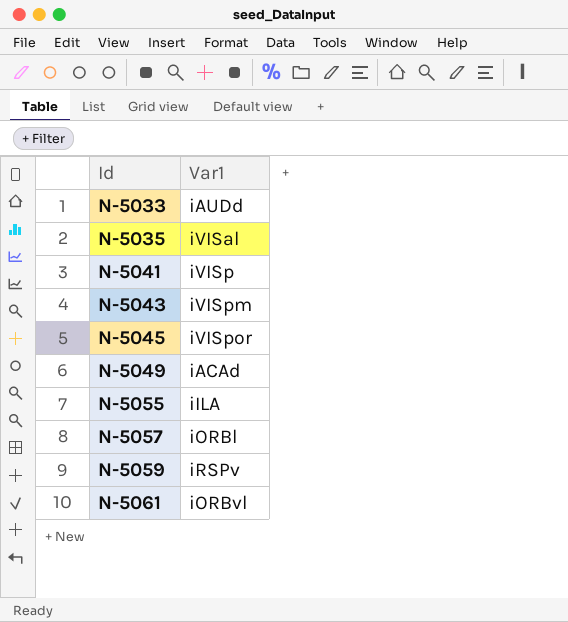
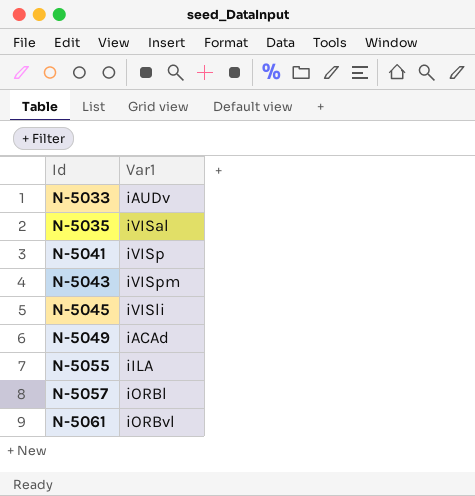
row N-5059: iRSPv -> none
N-5033 | Var1: iAUDd -> iAUDv
N-5045 | Var1: iVISpor -> iVISli

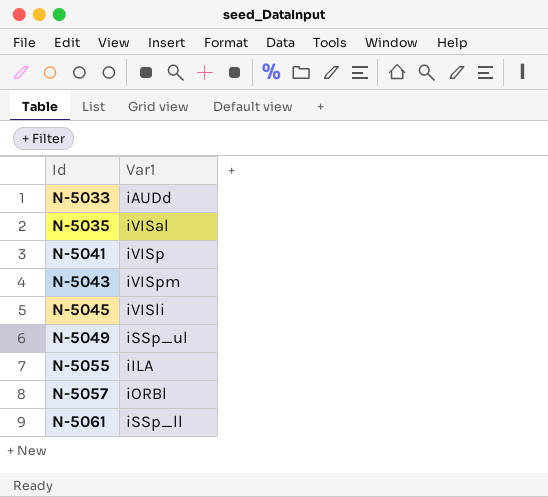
N-5033 | Var1: iAUDv -> iAUDd
N-5049 | Var1: iACAd -> iSSp_ul
N-5061 | Var1: iORBvl -> iSSp_ll

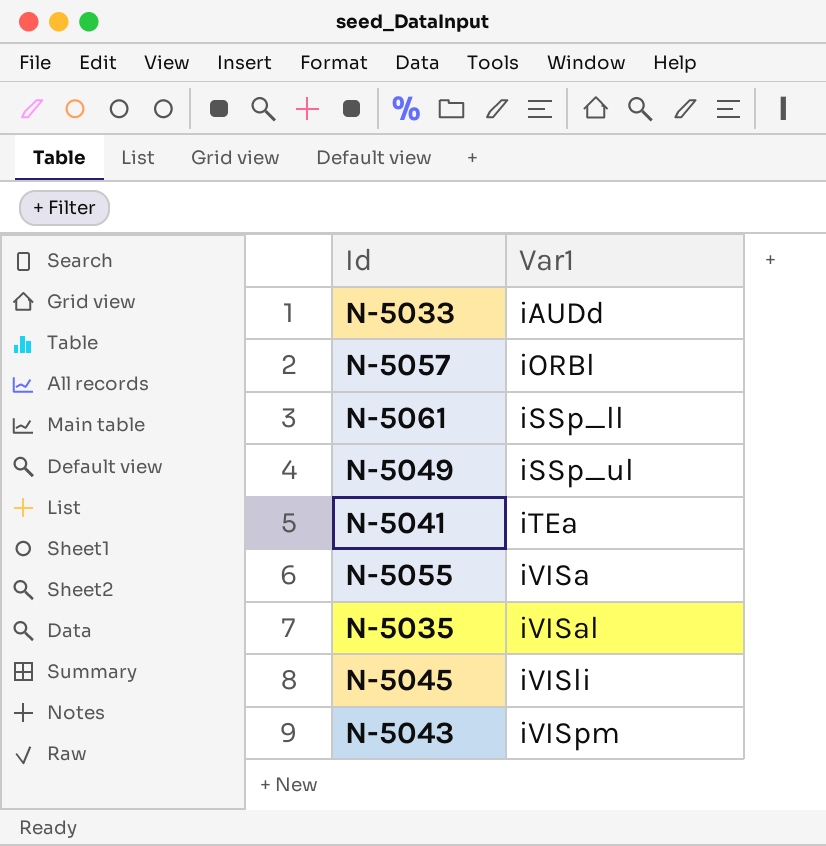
row order: Id ascending -> Var1 ascending
N-5041 | Var1: iVISp -> iTEa
N-5055 | Var1: iILA -> iVISa

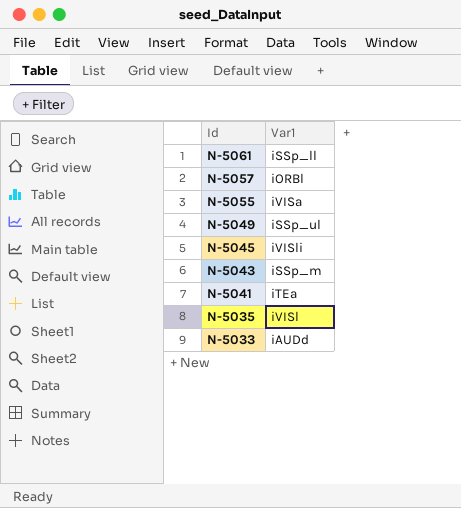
row order: Var1 ascending -> Id descending
N-5043 | Var1: iVISpm -> iSSp_m
N-5035 | Var1: iVISal -> iVISl

